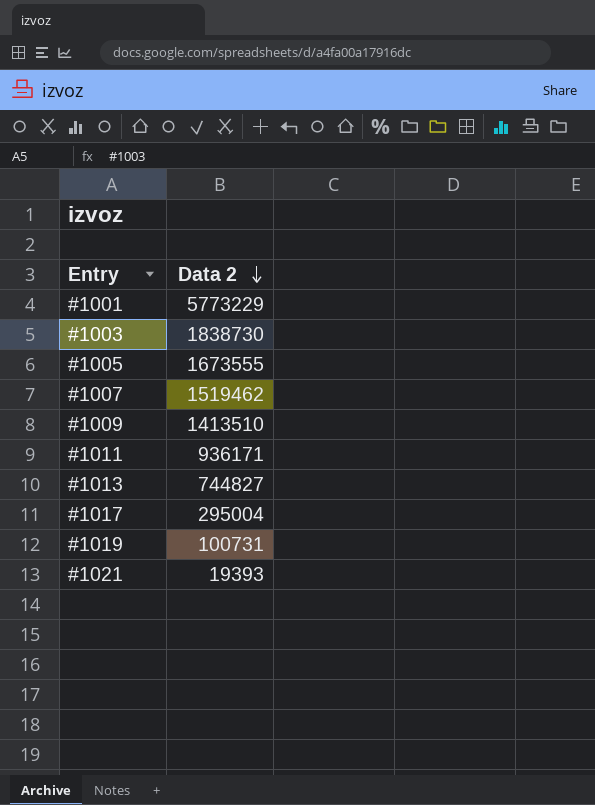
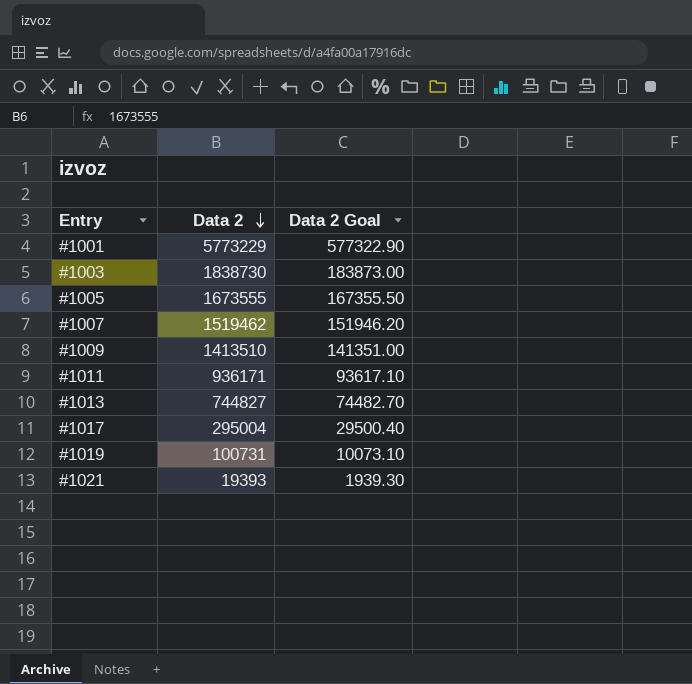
column Data 2 Goal | formula: none -> [Data 2] * 0.1

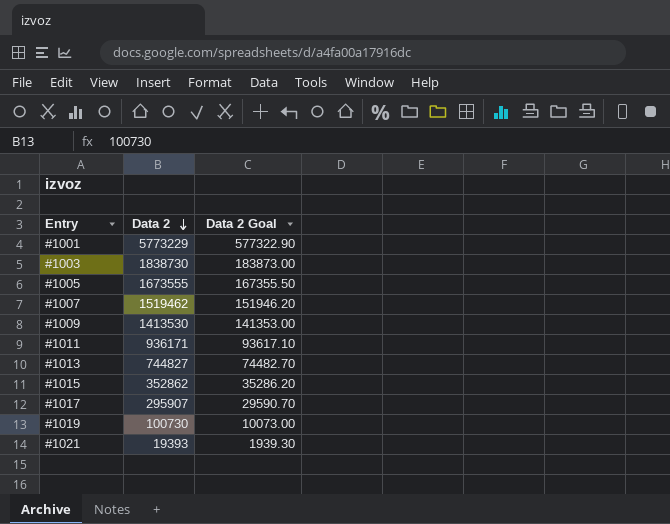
#1009 | Data 2: 1413510 -> 1413530
#1009 | Data 2 Goal: 141351.00 -> 141353.00
row #1015: none -> 352862 | 35286.20
#1017 | Data 2: 295004 -> 295907
#1017 | Data 2 Goal: 29500.40 -> 29590.70
#1019 | Data 2: 100731 -> 100730
#1019 | Data 2 Goal: 10073.10 -> 10073.00

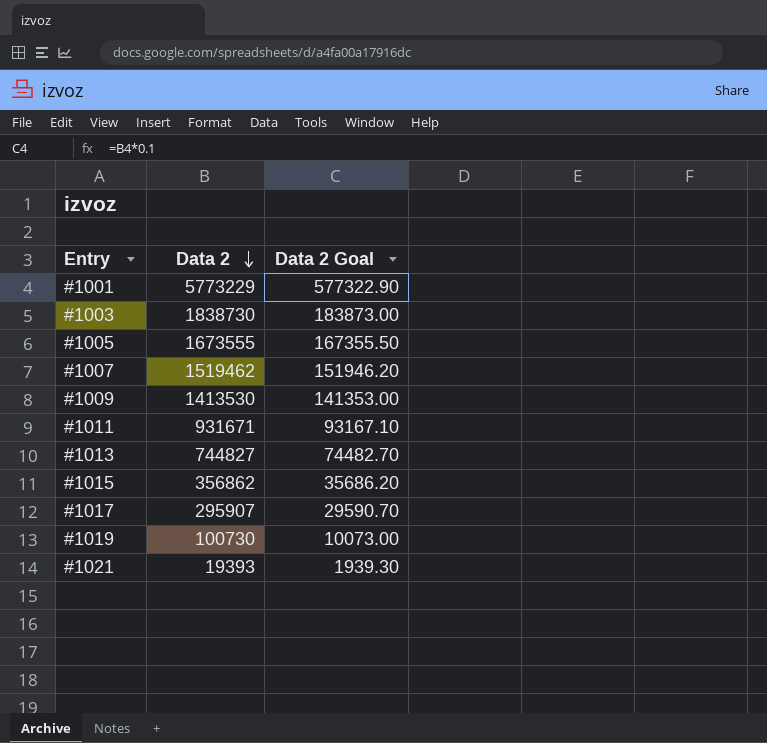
#1011 | Data 2: 936171 -> 931671
#1011 | Data 2 Goal: 93617.10 -> 93167.10
#1015 | Data 2: 352862 -> 356862
#1015 | Data 2 Goal: 35286.20 -> 35686.20

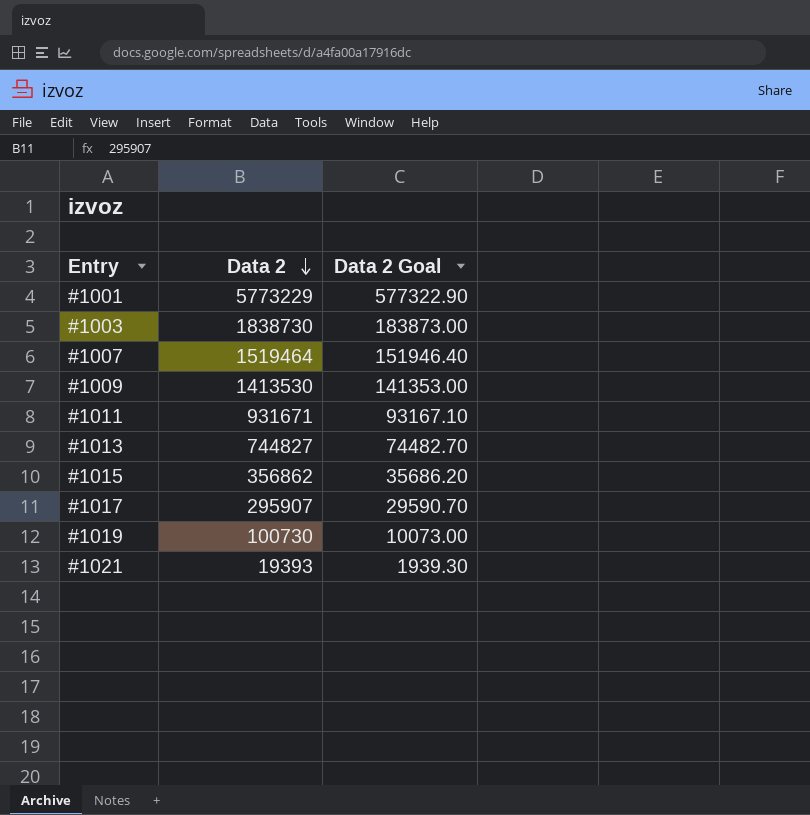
row #1005: 1673555 | 167355.50 -> none
#1007 | Data 2: 1519462 -> 1519464
#1007 | Data 2 Goal: 151946.20 -> 151946.40

